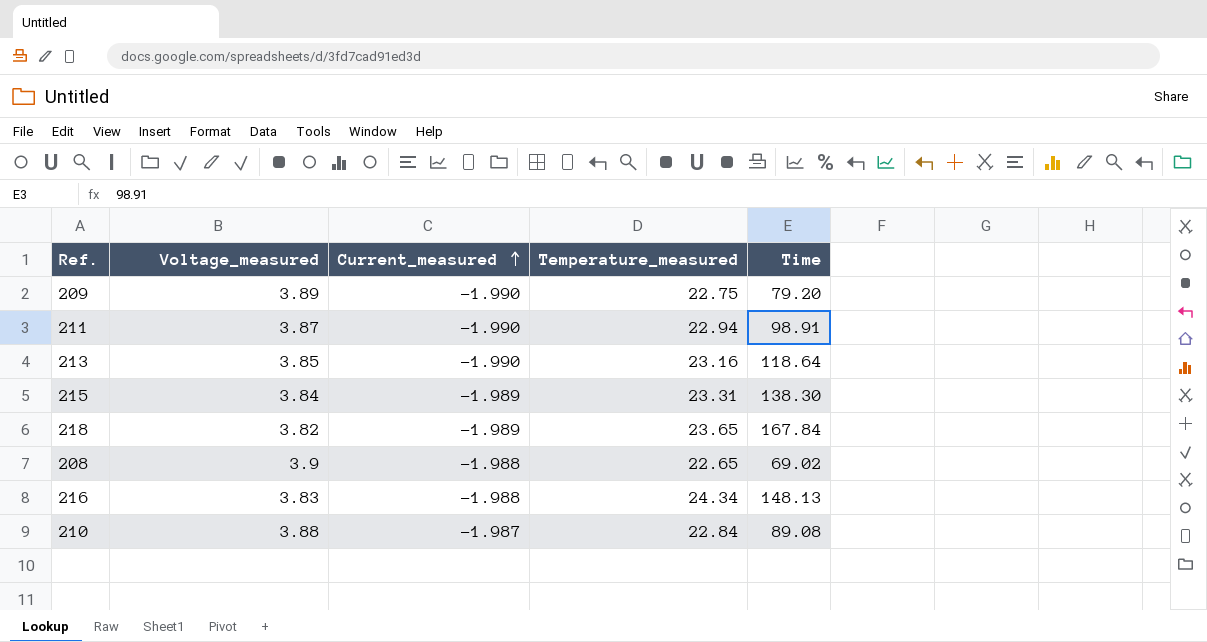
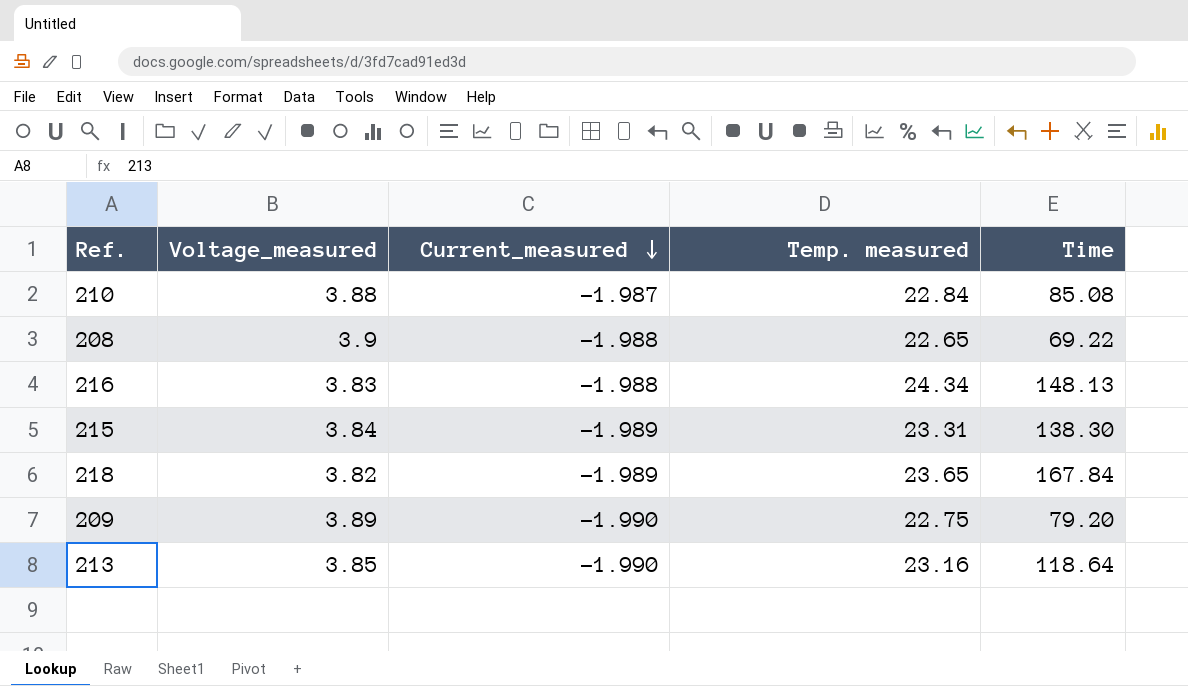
row order: Current_measured ascending -> Current_measured descending
column name: Temperature_measured -> Temp. measured
row 211: 3.87 | -1.990 | 22.94 | 98.91 -> none
210 | Time: 89.08 -> 85.08
208 | Time: 69.02 -> 69.22

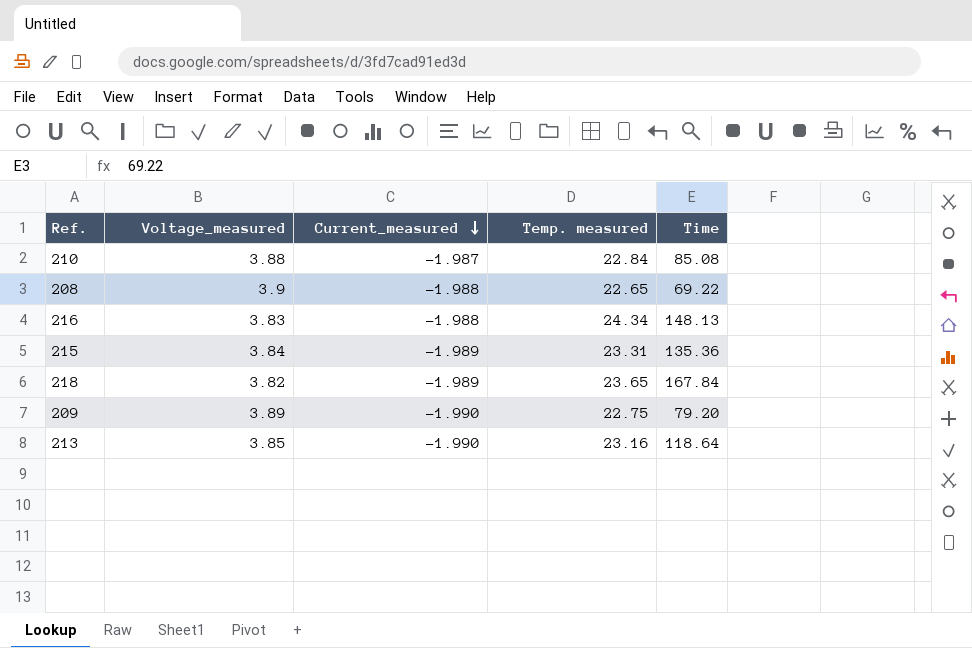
215 | Time: 138.30 -> 135.36

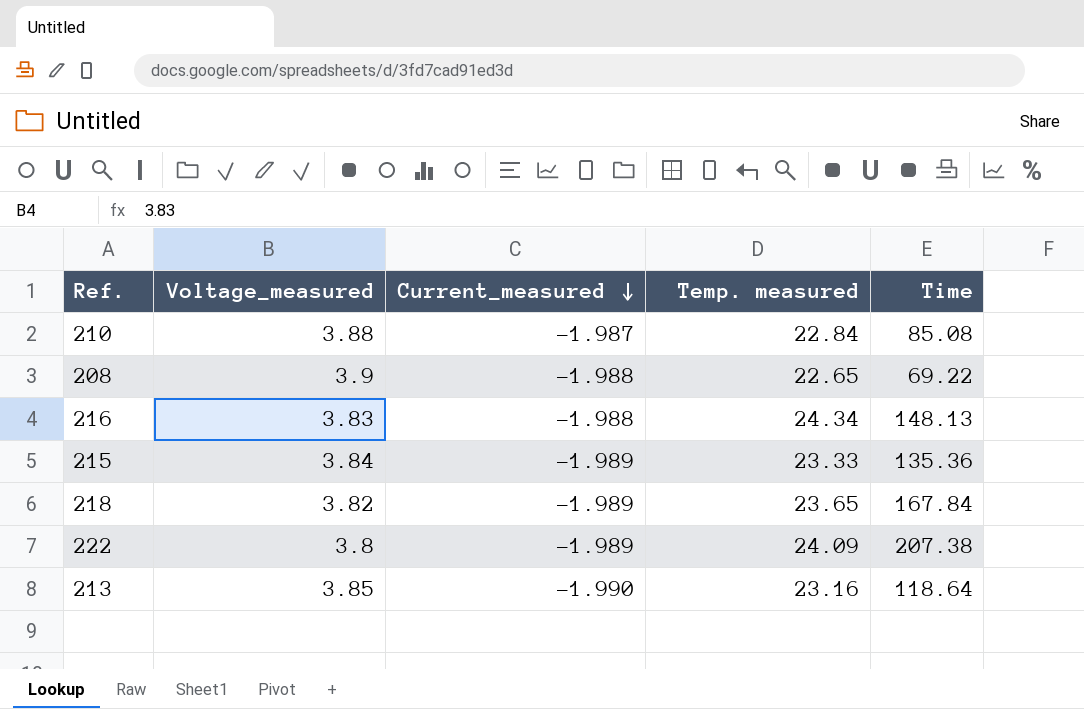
row 209: 3.89 | -1.990 | 22.75 | 79.20 -> none
215 | Temp. measured: 23.31 -> 23.33
row 222: none -> 3.8 | -1.989 | 24.09 | 207.38

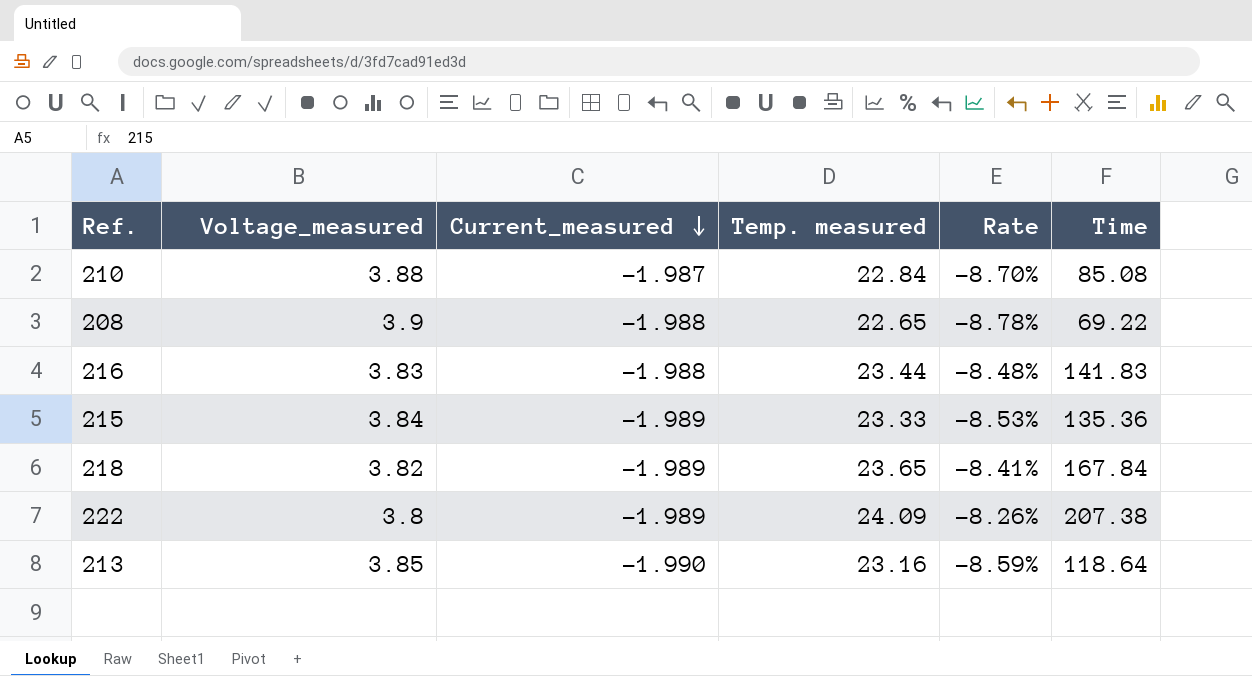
column Rate | formula: none -> [Current_measured] / [Temp. measured]
216 | Temp. measured: 24.34 -> 23.44
216 | Time: 148.13 -> 141.83

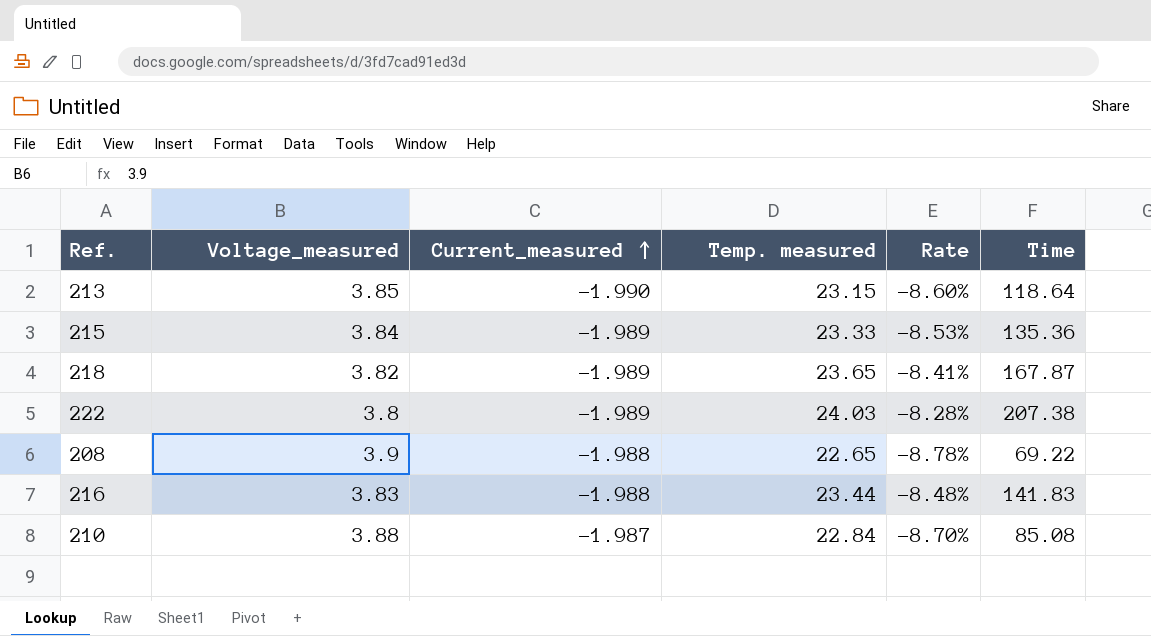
row order: Current_measured descending -> Current_measured ascending
213 | Temp. measured: 23.16 -> 23.15
213 | Rate: -8.59% -> -8.60%
218 | Time: 167.84 -> 167.87
222 | Temp. measured: 24.09 -> 24.03
222 | Rate: -8.26% -> -8.28%

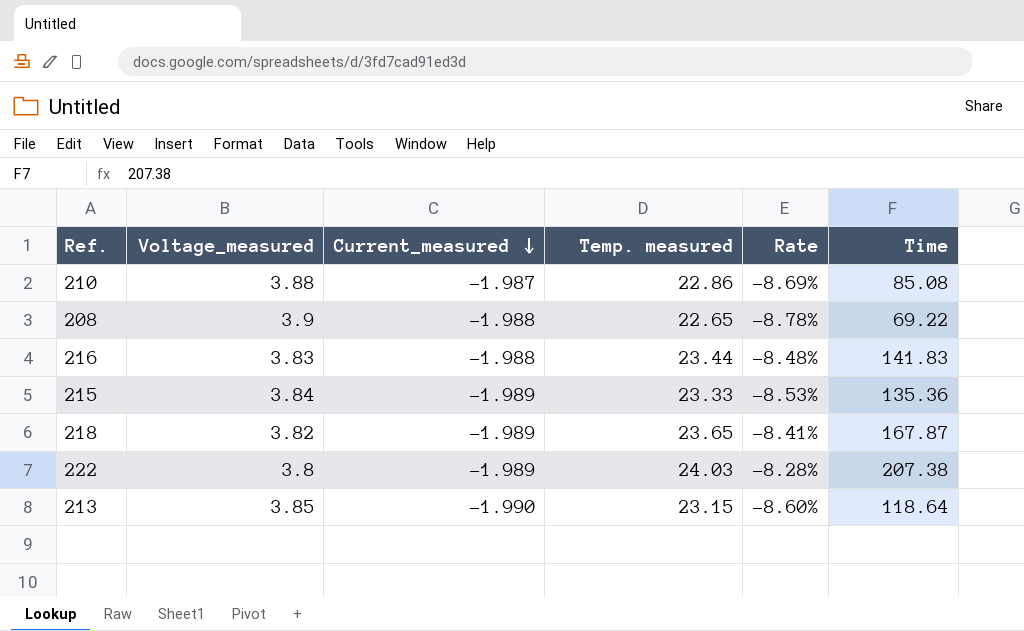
row order: Current_measured ascending -> Current_measured descending
210 | Temp. measured: 22.84 -> 22.86
210 | Rate: -8.70% -> -8.69%

